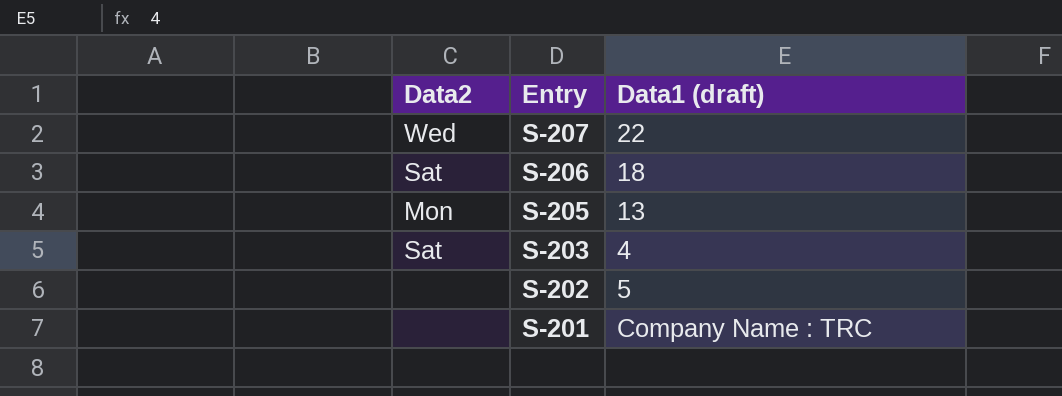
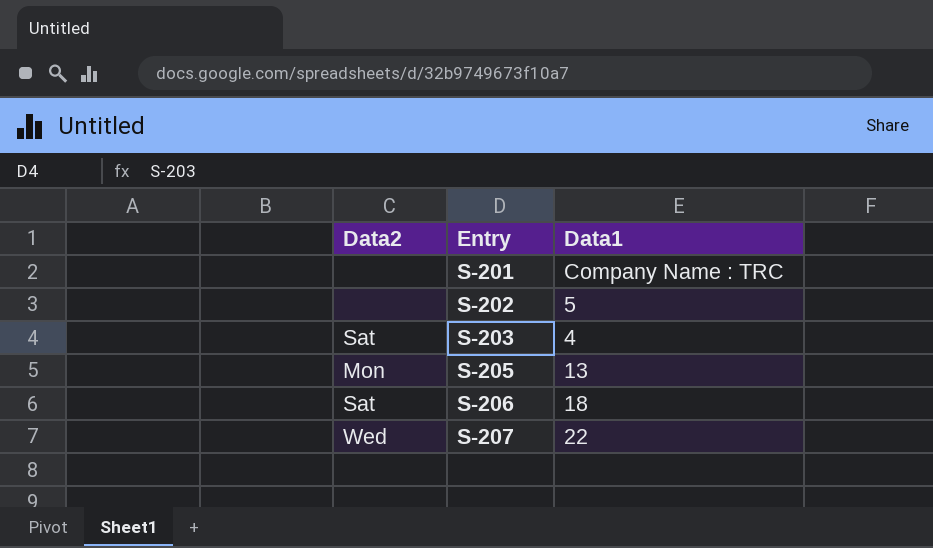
row order: Entry descending -> Entry ascending
column name: Data1 (draft) -> Data1

